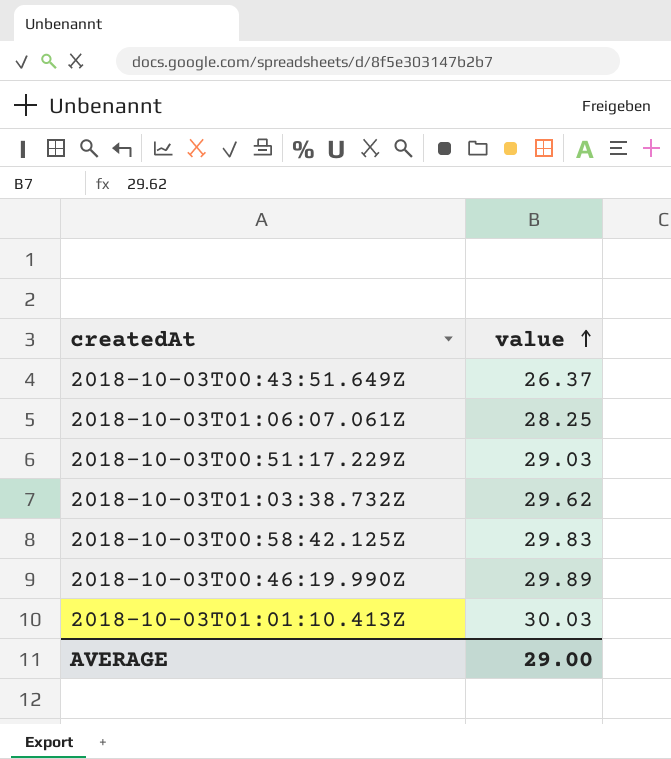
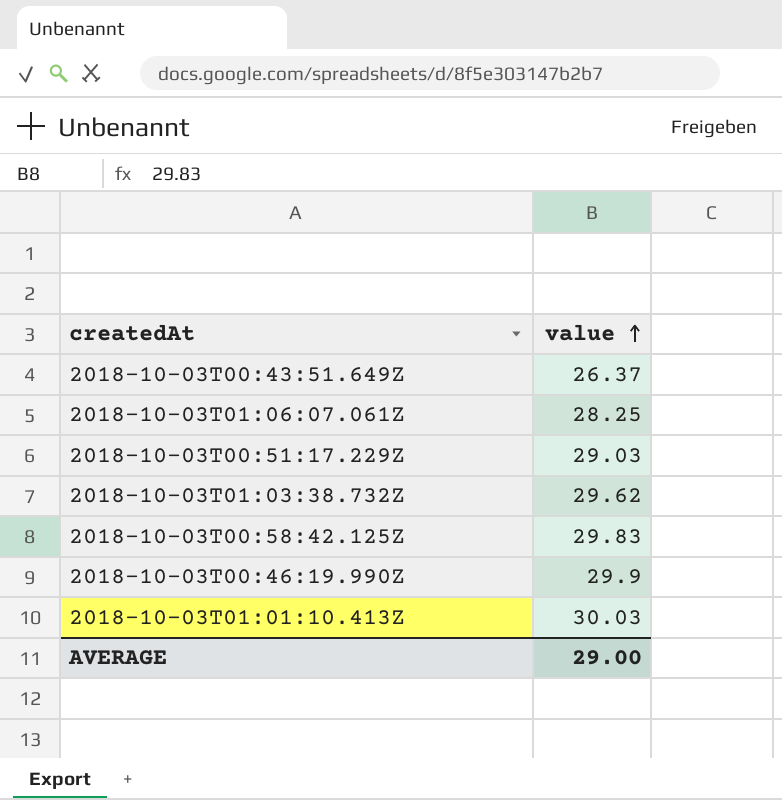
2018-10-03T00:46:19.990Z | value: 29.89 -> 29.9

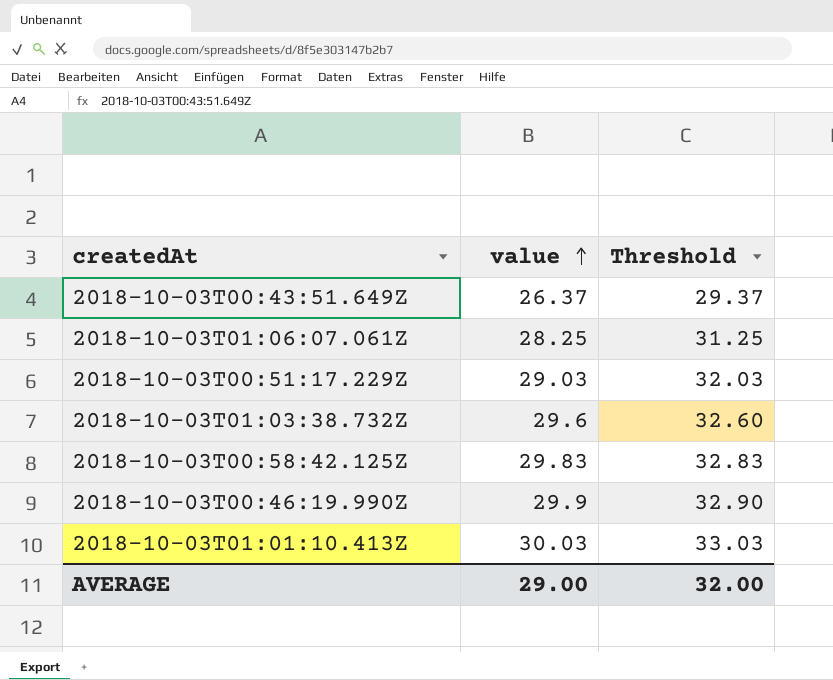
column Threshold | formula: none -> [value] + 3
2018-10-03T01:03:38.732Z | value: 29.62 -> 29.6

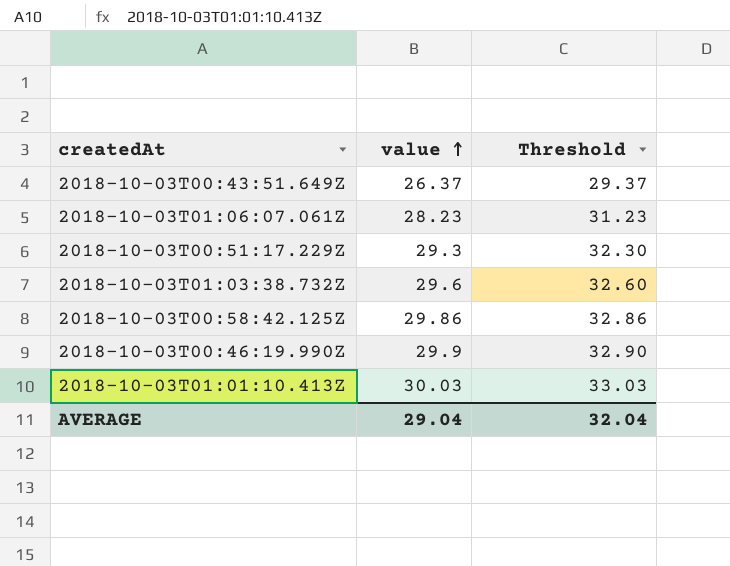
2018-10-03T01:06:07.061Z | value: 28.25 -> 28.23
2018-10-03T01:06:07.061Z | Threshold: 31.25 -> 31.23
2018-10-03T00:51:17.229Z | value: 29.03 -> 29.3
2018-10-03T00:51:17.229Z | Threshold: 32.03 -> 32.30
2018-10-03T00:58:42.125Z | value: 29.83 -> 29.86
2018-10-03T00:58:42.125Z | Threshold: 32.83 -> 32.86
AVERAGE | value: 29.00 -> 29.04
AVERAGE | Threshold: 32.00 -> 32.04

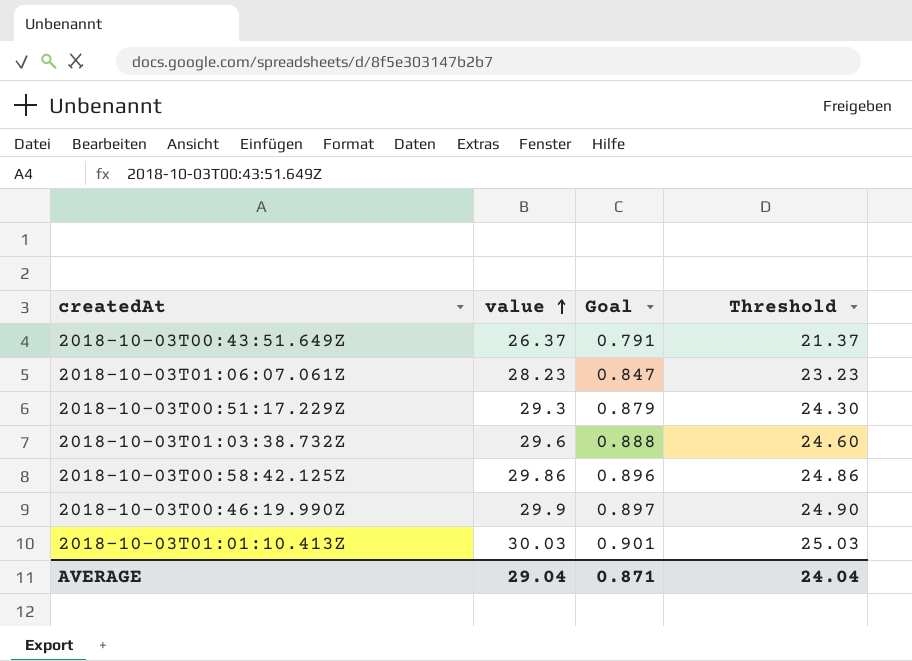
column Goal | formula: none -> [value] * 0.03
column Threshold | formula: [value] + 3 -> [value] - 5
AVERAGE | Threshold: 32.04 -> 24.04

